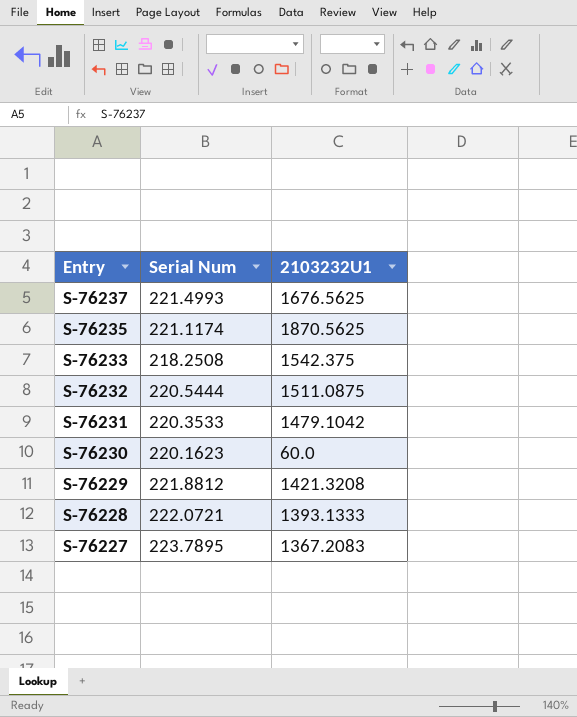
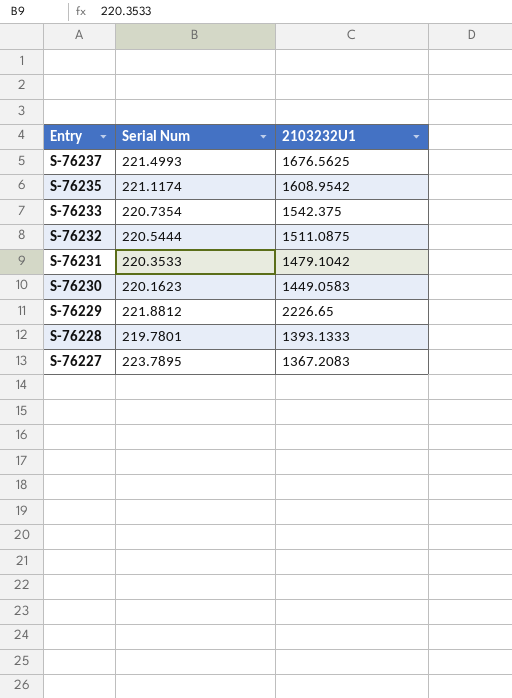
S-76235 | 2103232U1: 1870.5625 -> 1608.9542
S-76233 | Serial Num: 218.2508 -> 220.7354
S-76230 | 2103232U1: 60.0 -> 1449.0583
S-76229 | 2103232U1: 1421.3208 -> 2226.65
S-76228 | Serial Num: 222.0721 -> 219.7801

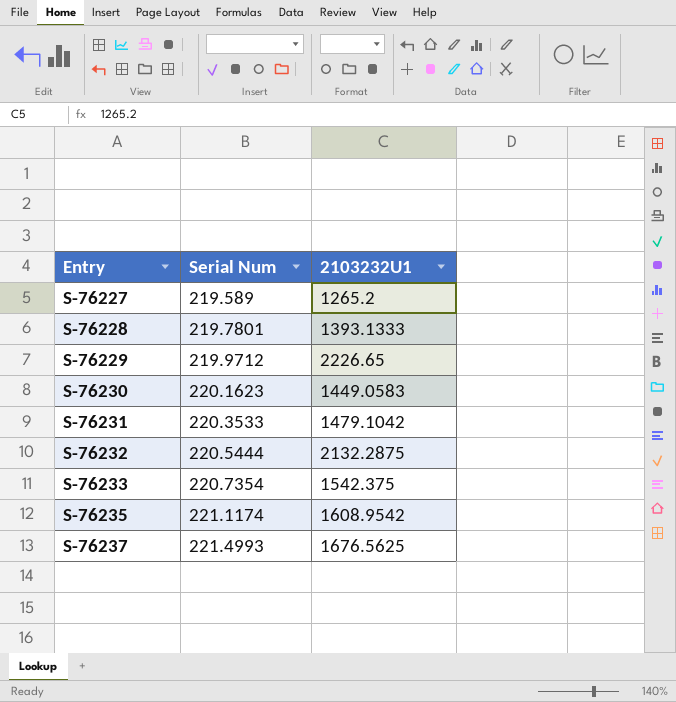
row order: Entry descending -> Entry ascending
S-76227 | Serial Num: 223.7895 -> 219.589
S-76227 | 2103232U1: 1367.2083 -> 1265.2
S-76229 | Serial Num: 221.8812 -> 219.9712
S-76232 | 2103232U1: 1511.0875 -> 2132.2875

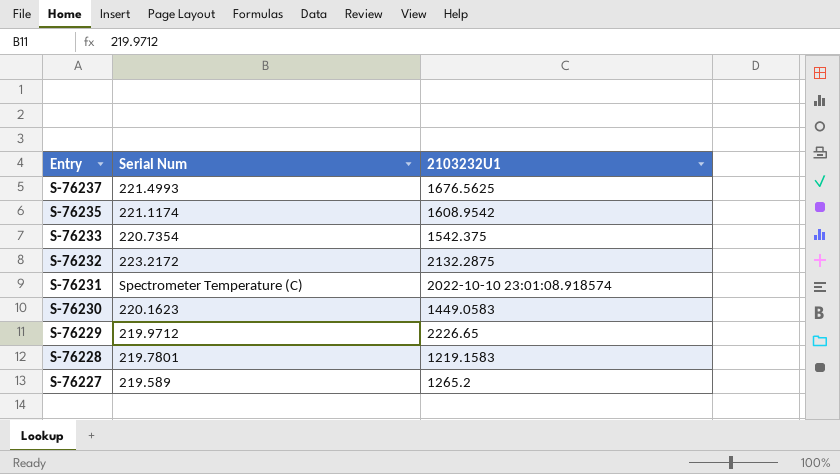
row order: Entry ascending -> Entry descending
S-76232 | Serial Num: 220.5444 -> 223.2172
S-76231 | Serial Num: 220.3533 -> Spectrometer Temperature (C)
S-76231 | 2103232U1: 1479.1042 -> 2022-10-10 23:01:08.918574
S-76228 | 2103232U1: 1393.1333 -> 1219.1583

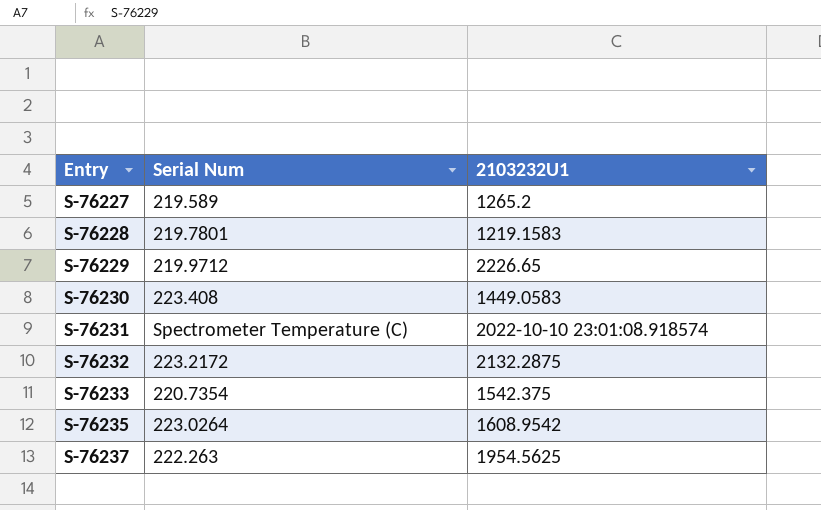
row order: Entry descending -> Entry ascending
S-76230 | Serial Num: 220.1623 -> 223.408
S-76235 | Serial Num: 221.1174 -> 223.0264
S-76237 | Serial Num: 221.4993 -> 222.263
S-76237 | 2103232U1: 1676.5625 -> 1954.5625

